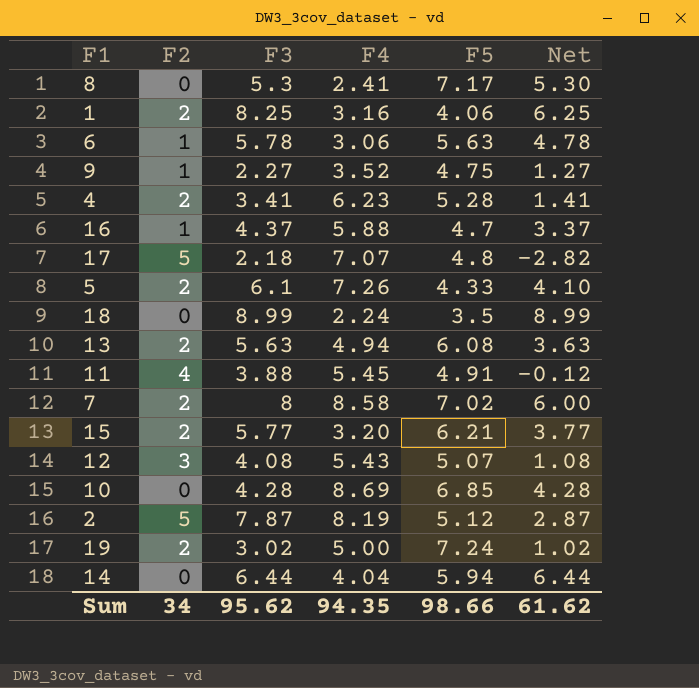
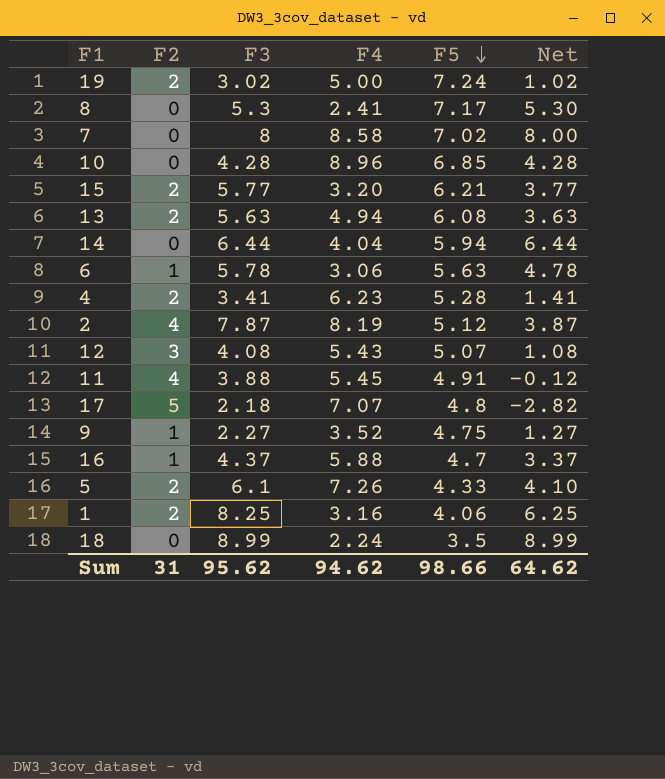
row order: none -> F5 descending
7 | F2: 2 -> 0
7 | Net: 6.00 -> 8.00
10 | F4: 8.69 -> 8.96
2 | F2: 5 -> 4
2 | Net: 2.87 -> 3.87
Sum | F2: 34 -> 31
Sum | F4: 94.35 -> 94.62
Sum | Net: 61.62 -> 64.62

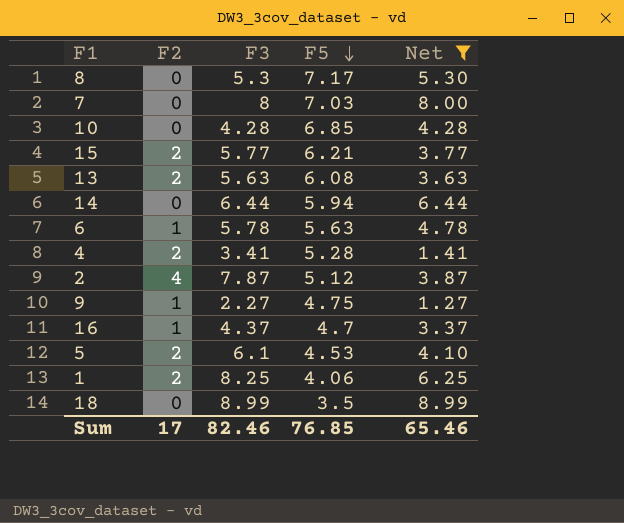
filter: none -> Net >= 1.27
column F4 | position: 4 -> none
7 | F5: 7.02 -> 7.03
5 | F5: 4.33 -> 4.53
Sum | F2: 31 -> 17
Sum | F3: 95.62 -> 82.46
Sum | F5: 98.66 -> 76.85
Sum | Net: 64.62 -> 65.46

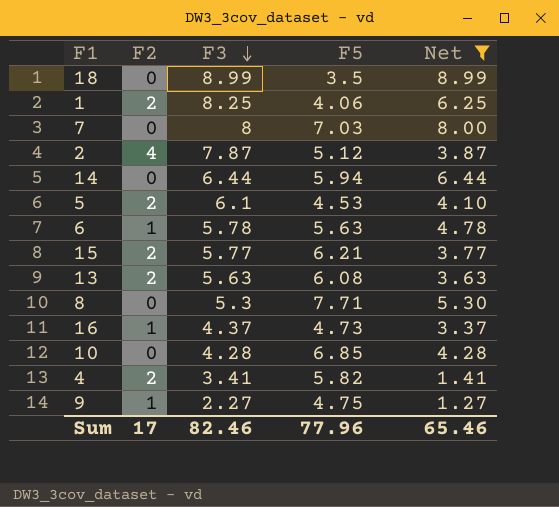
row order: F5 descending -> F3 descending
8 | F5: 7.17 -> 7.71
16 | F5: 4.7 -> 4.73
4 | F5: 5.28 -> 5.82
Sum | F5: 76.85 -> 77.96

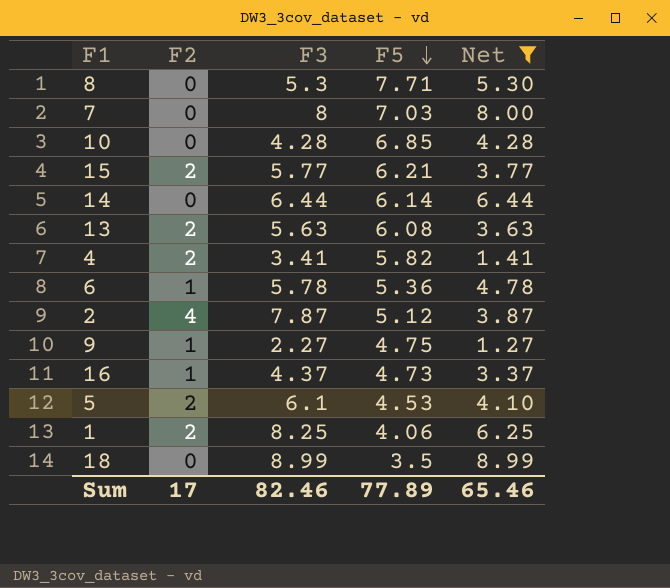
row order: F3 descending -> F5 descending
14 | F5: 5.94 -> 6.14
6 | F5: 5.63 -> 5.36
Sum | F5: 77.96 -> 77.89

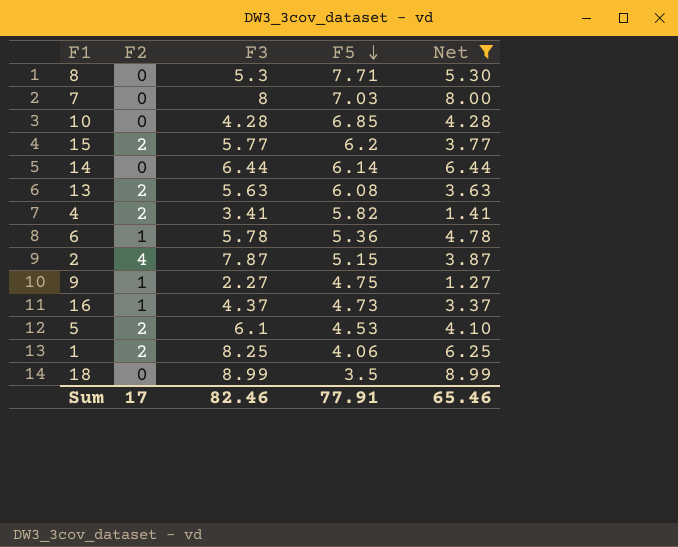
15 | F5: 6.21 -> 6.2
2 | F5: 5.12 -> 5.15
Sum | F5: 77.89 -> 77.91

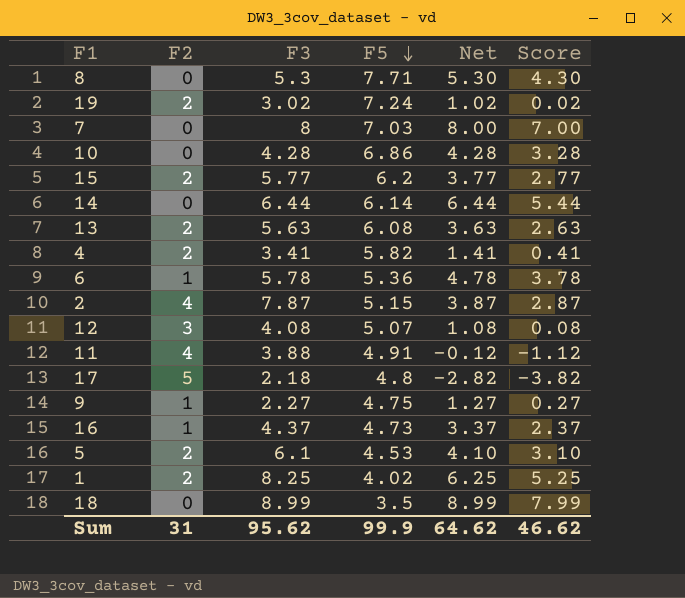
filter: Net >= 1.27 -> none
column Score | formula: none -> [Net] - 1
10 | F5: 6.85 -> 6.86
1 | F5: 4.06 -> 4.02
Sum | F2: 17 -> 31
Sum | F3: 82.46 -> 95.62
Sum | F5: 77.91 -> 99.9
Sum | Net: 65.46 -> 64.62

